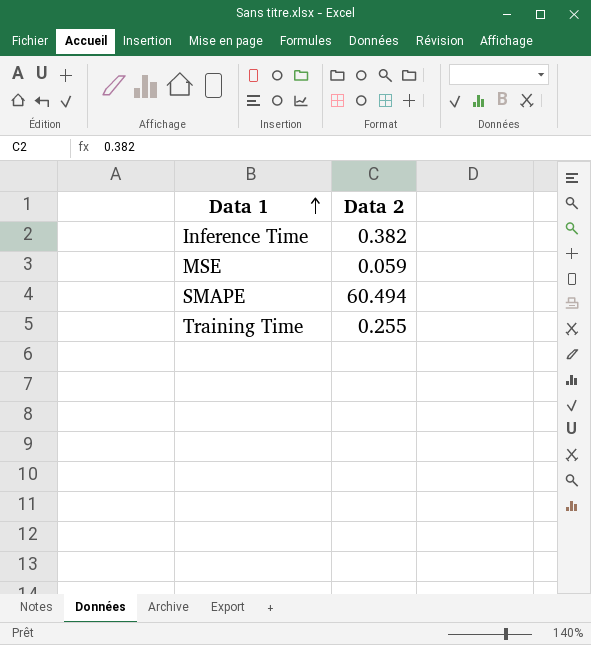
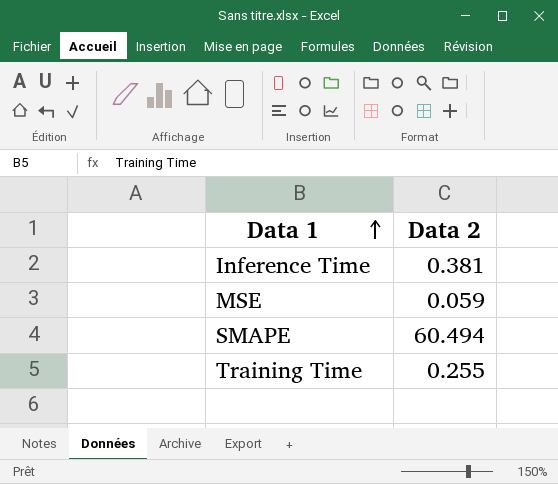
Inference Time | Data 2: 0.382 -> 0.381

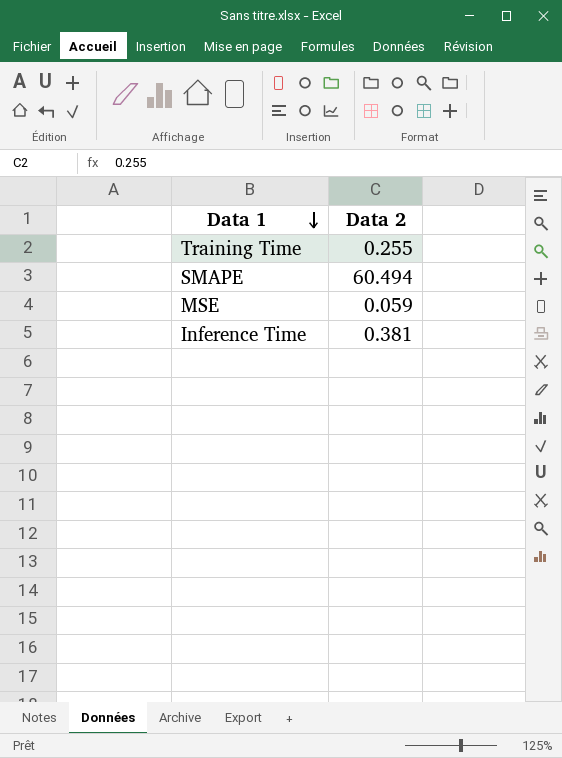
row order: Data 1 ascending -> Data 1 descending

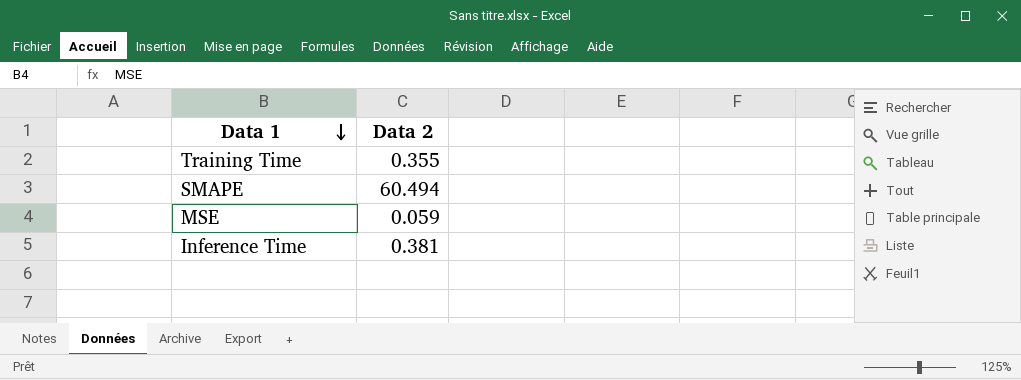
Training Time | Data 2: 0.255 -> 0.355

